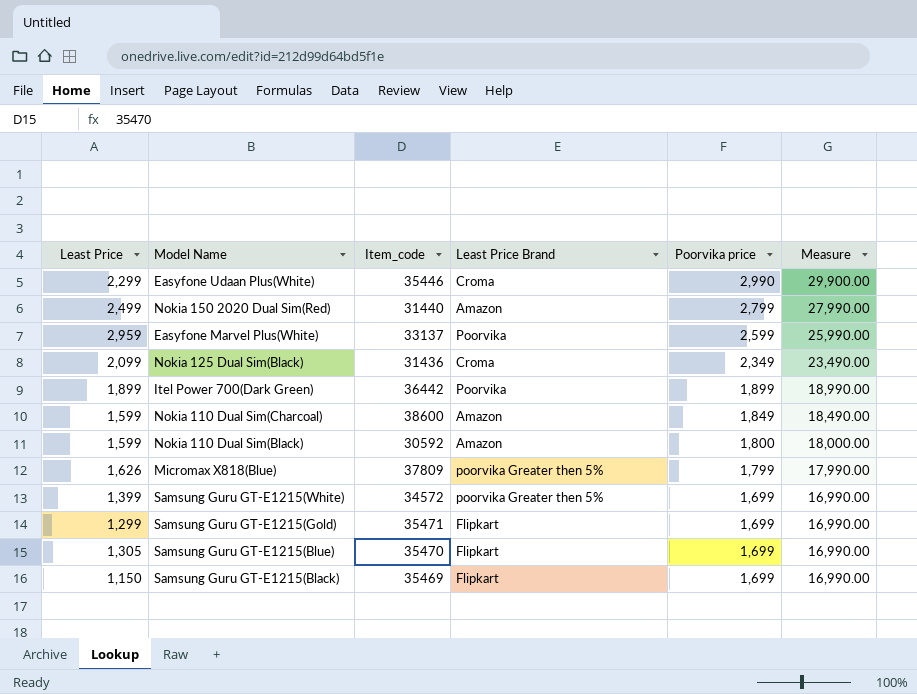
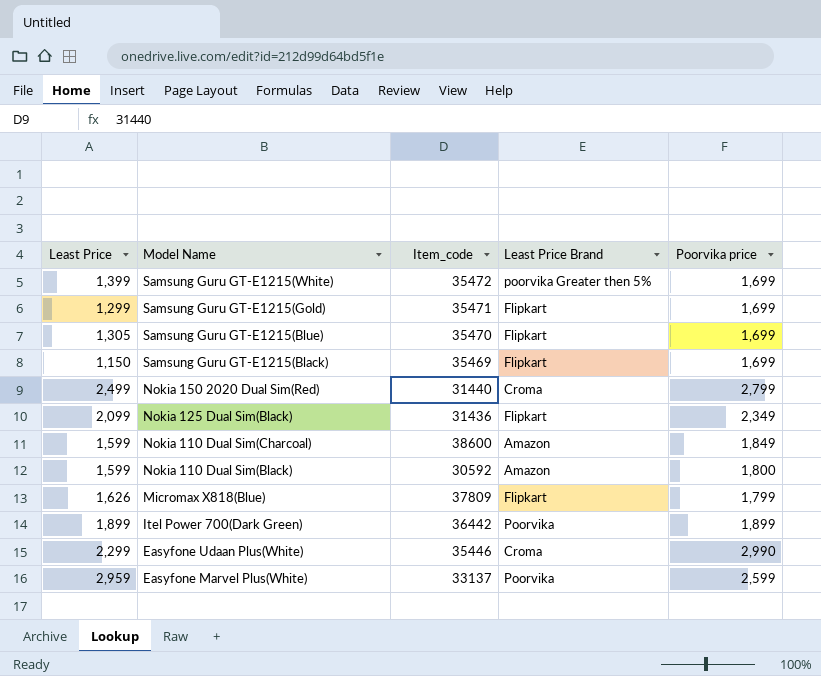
row order: Poorvika price descending -> Model Name descending
column Measure | formula: [Poorvika price] * 10 -> none
Samsung Guru GT-E1215(White) | Item_code: 34572 -> 35472
Nokia 150 2020 Dual Sim(Red) | Least Price Brand: Amazon -> Croma
Nokia 125 Dual Sim(Black) | Least Price Brand: Croma -> Flipkart
Micromax X818(Blue) | Least Price Brand: poorvika Greater then 5% -> Flipkart

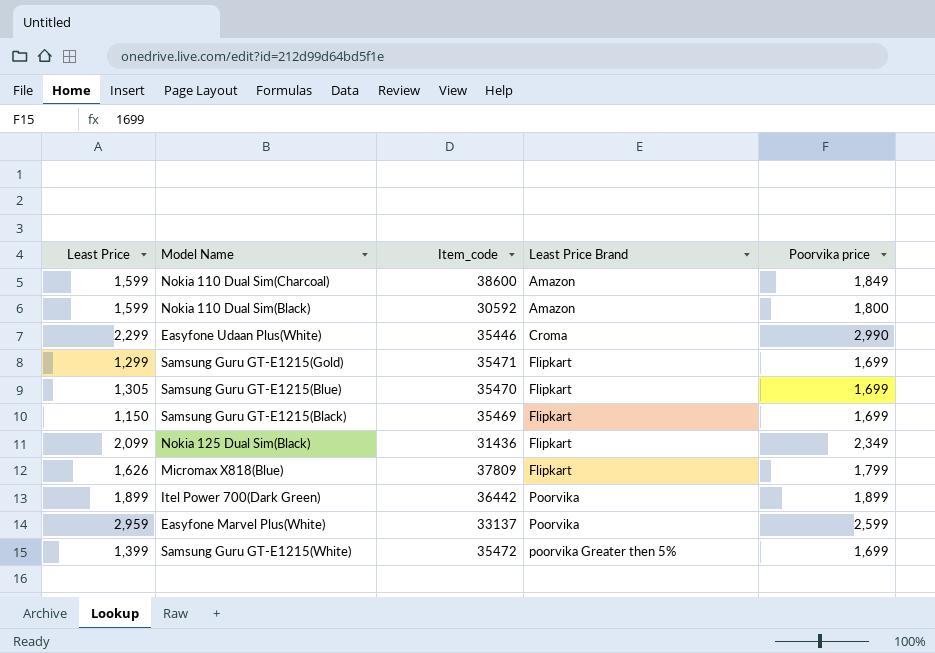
row order: Model Name descending -> Least Price Brand ascending
row Nokia 150 2020 Dual Sim(Red): 2,499 | 31440 | Croma | 2,799 -> none

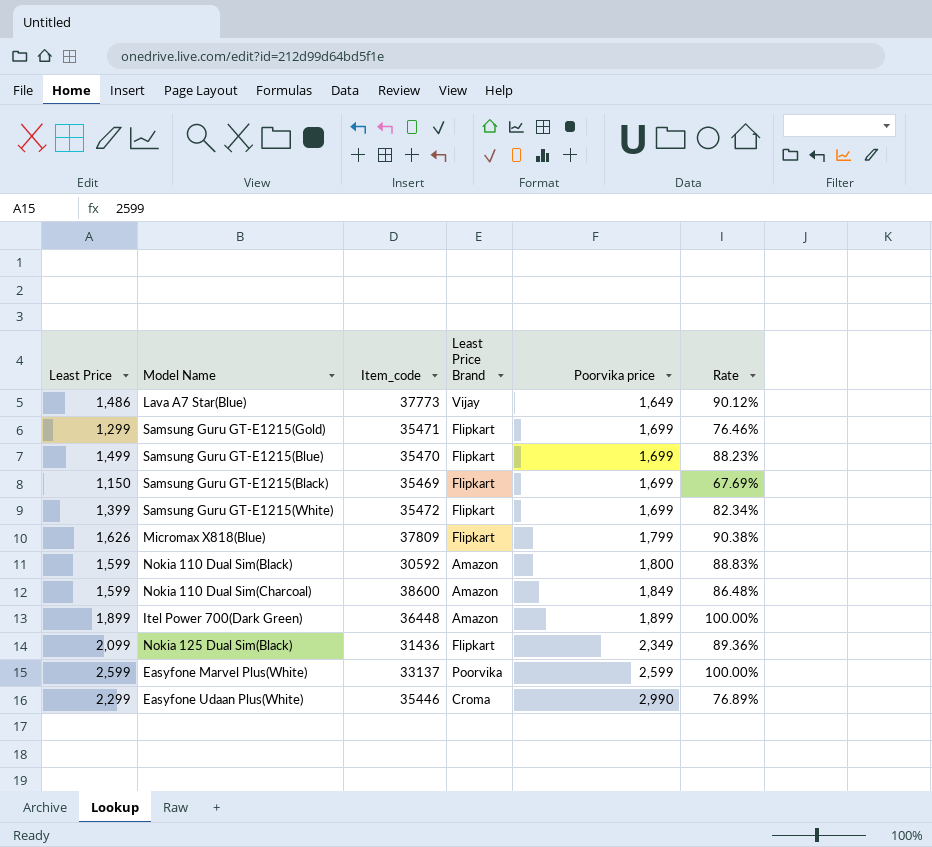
row order: Least Price Brand ascending -> Poorvika price ascending
column Rate | formula: none -> [Least Price] / [Poorvika price]
row Lava A7 Star(Blue): none -> 1,486 | 37773 | Vijay | 1,649 | 90.12%
Samsung Guru GT-E1215(Blue) | Least Price: 1,305 -> 1,499
Samsung Guru GT-E1215(White) | Least Price Brand: poorvika Greater then 5% -> Flipkart
Itel Power 700(Dark Green) | Item_code: 36442 -> 36448
Itel Power 700(Dark Green) | Least Price Brand: Poorvika -> Amazon
Easyfone Marvel Plus(White) | Least Price: 2,959 -> 2,599

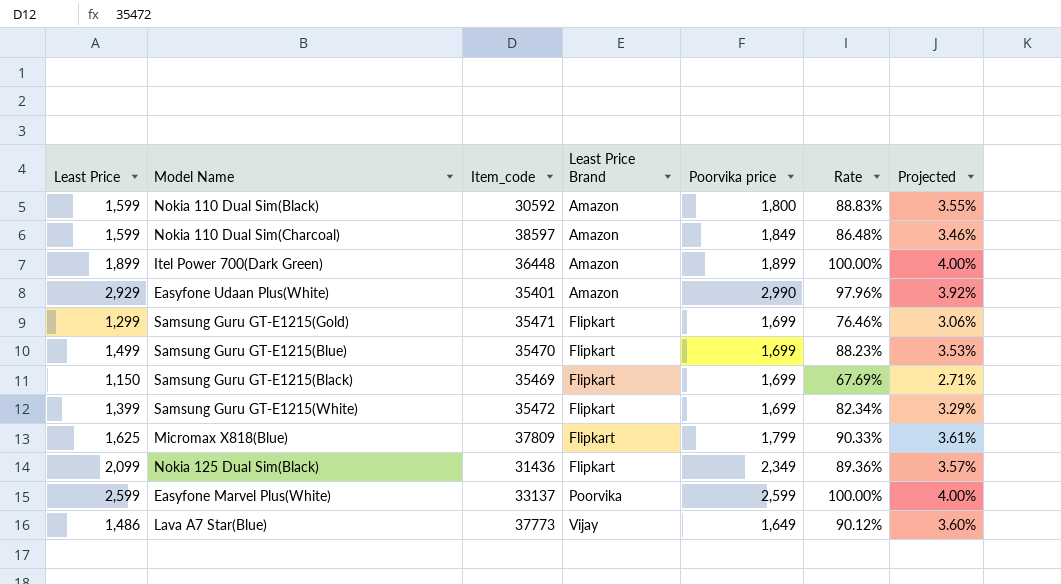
row order: Poorvika price ascending -> Least Price Brand ascending
column Projected | formula: none -> [Rate] * 0.04
Nokia 110 Dual Sim(Charcoal) | Item_code: 38600 -> 38597
Easyfone Udaan Plus(White) | Least Price: 2,299 -> 2,929
Easyfone Udaan Plus(White) | Item_code: 35446 -> 35401
Easyfone Udaan Plus(White) | Least Price Brand: Croma -> Amazon
Easyfone Udaan Plus(White) | Rate: 76.89% -> 97.96%
Micromax X818(Blue) | Least Price: 1,626 -> 1,625
Micromax X818(Blue) | Rate: 90.38% -> 90.33%

